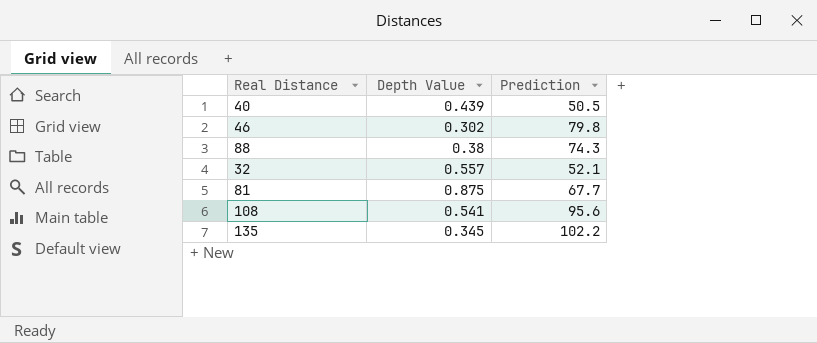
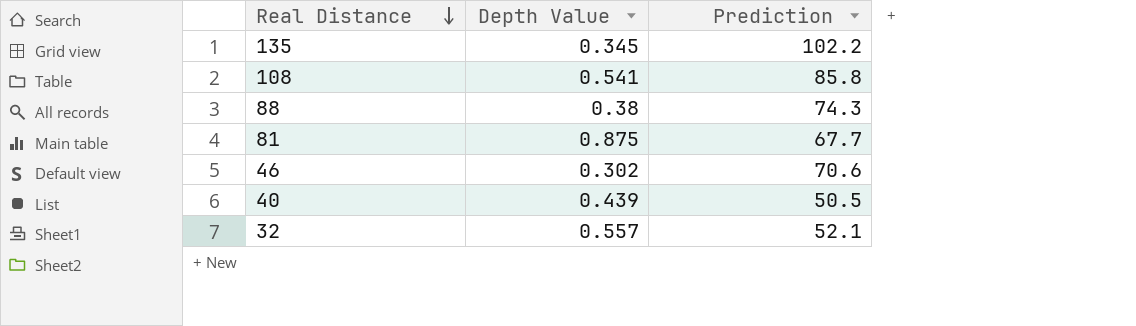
row order: none -> Real Distance descending
108 | Prediction: 95.6 -> 85.8
46 | Prediction: 79.8 -> 70.6

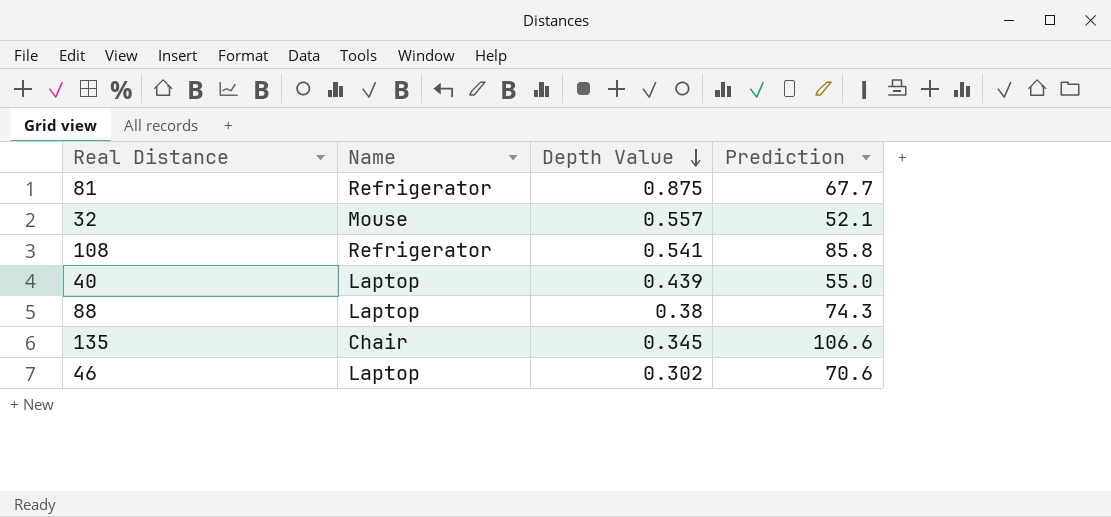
row order: Real Distance descending -> Depth Value descending
column Name | position: none -> 2
40 | Prediction: 50.5 -> 55.0
135 | Prediction: 102.2 -> 106.6

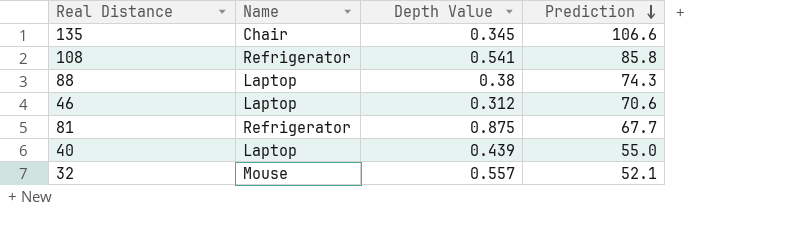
row order: Depth Value descending -> Prediction descending
46 | Depth Value: 0.302 -> 0.312

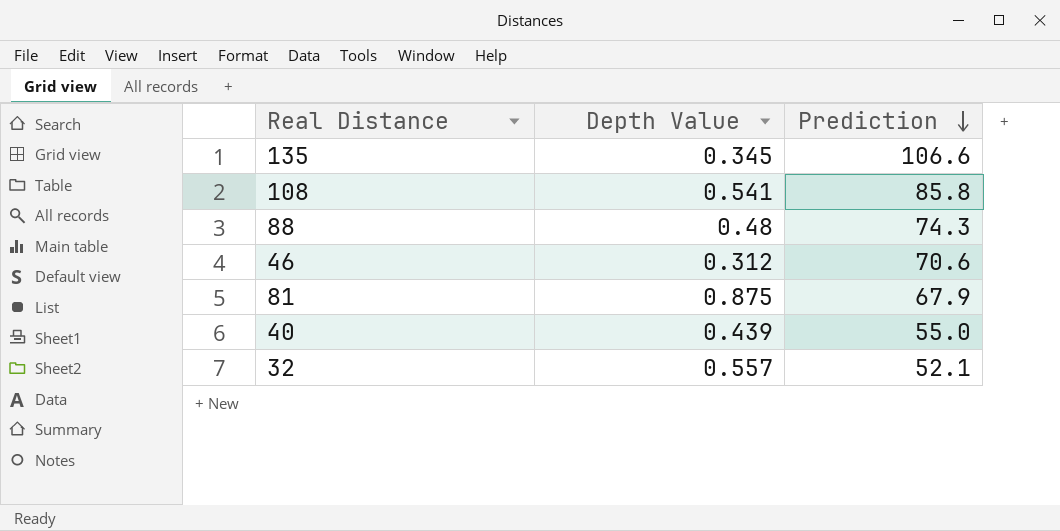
column Name | position: 2 -> none
88 | Depth Value: 0.38 -> 0.48
81 | Prediction: 67.7 -> 67.9

